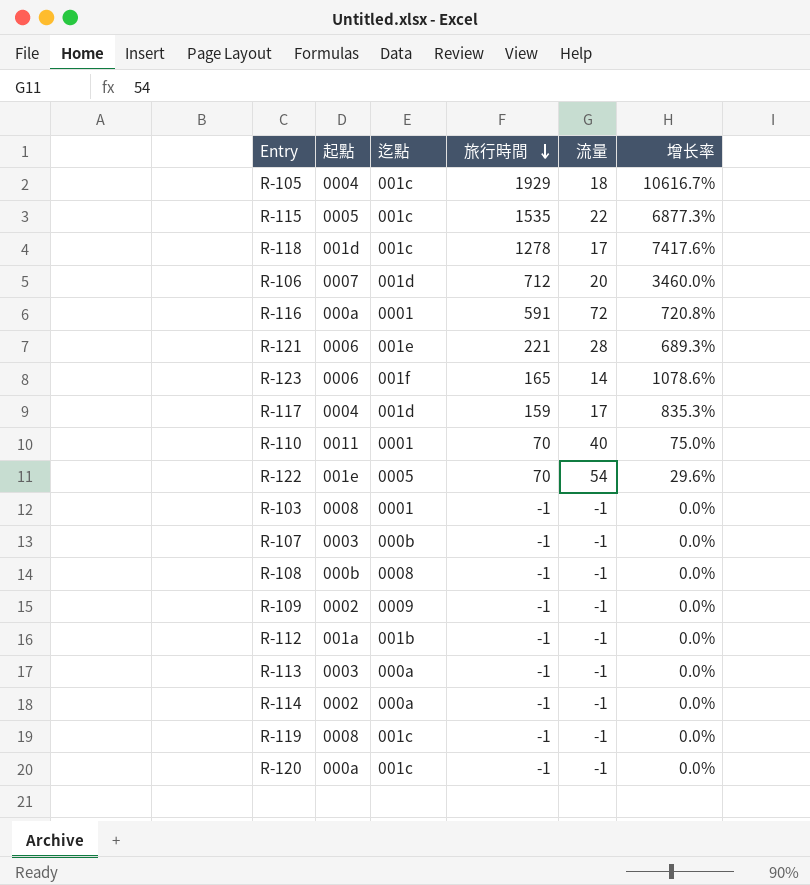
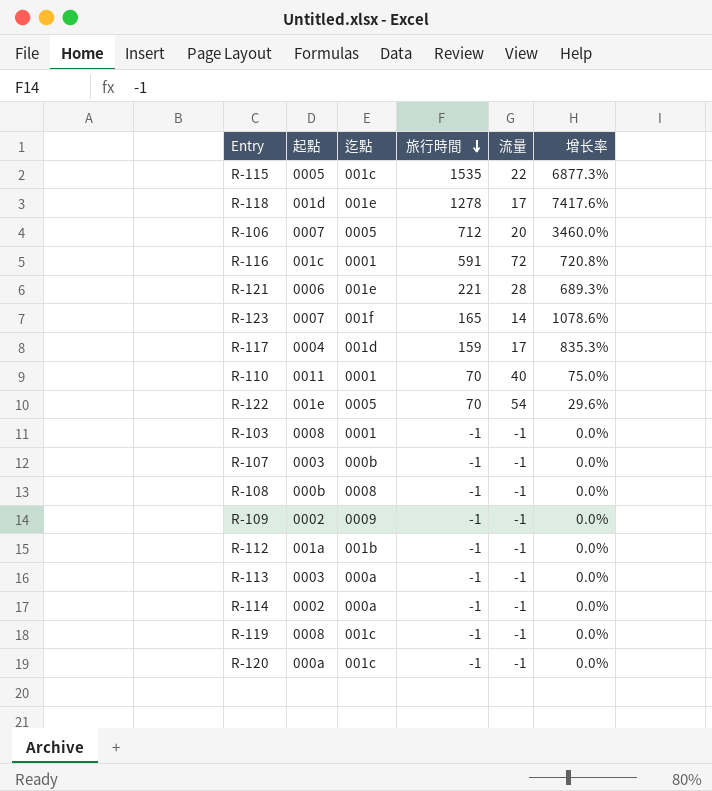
row R-105: 0004 | 001c | 1929 | 18 | 10616.7% -> none
R-118 | 迄點: 001c -> 001e
R-106 | 迄點: 001d -> 0005
R-116 | 起點: 000a -> 001c
R-123 | 起點: 0006 -> 0007

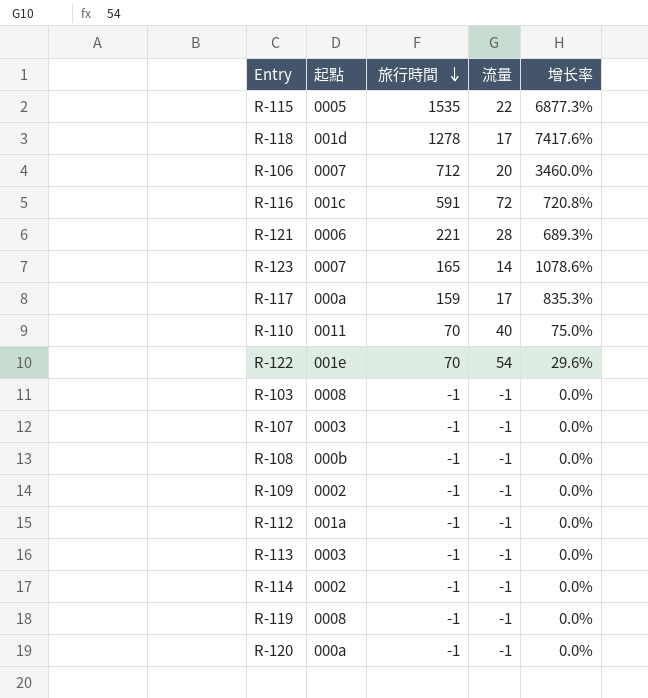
column 迄點 | position: 3 -> none
R-117 | 起點: 0004 -> 000a

